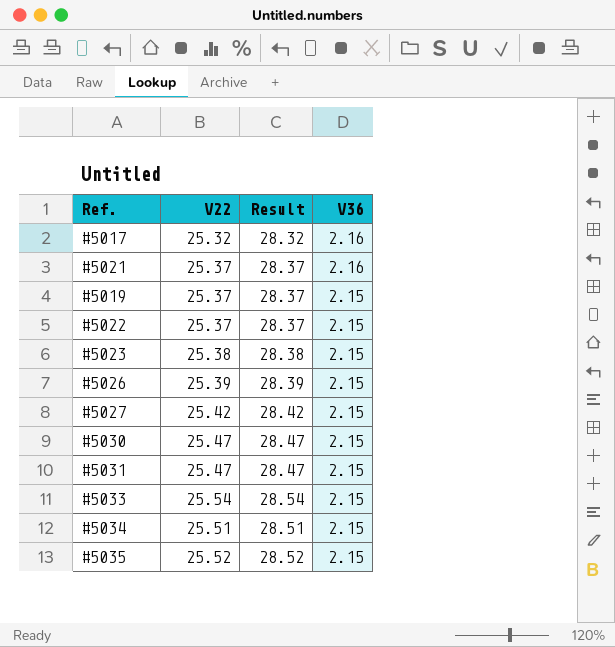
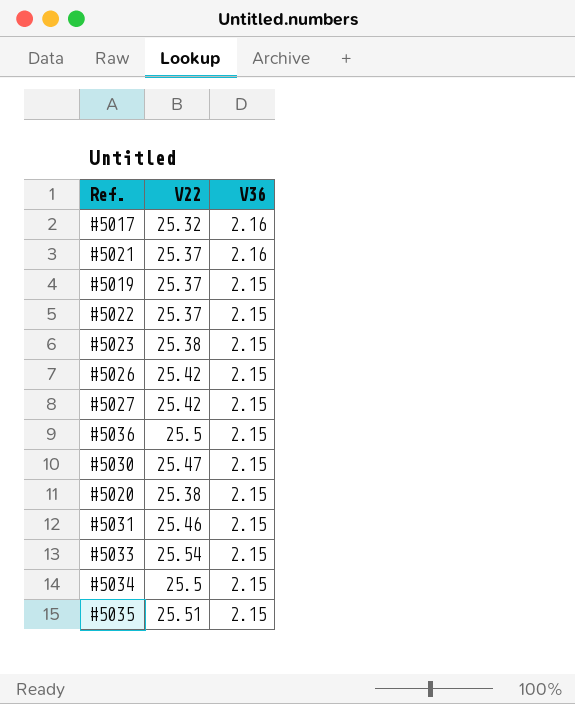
column Result | formula: [V22] + 3 -> none
#5026 | V22: 25.39 -> 25.42
row #5036: none -> 25.5 | 2.15
row #5020: none -> 25.38 | 2.15
#5031 | V22: 25.47 -> 25.46
#5034 | V22: 25.51 -> 25.5
#5035 | V22: 25.52 -> 25.51

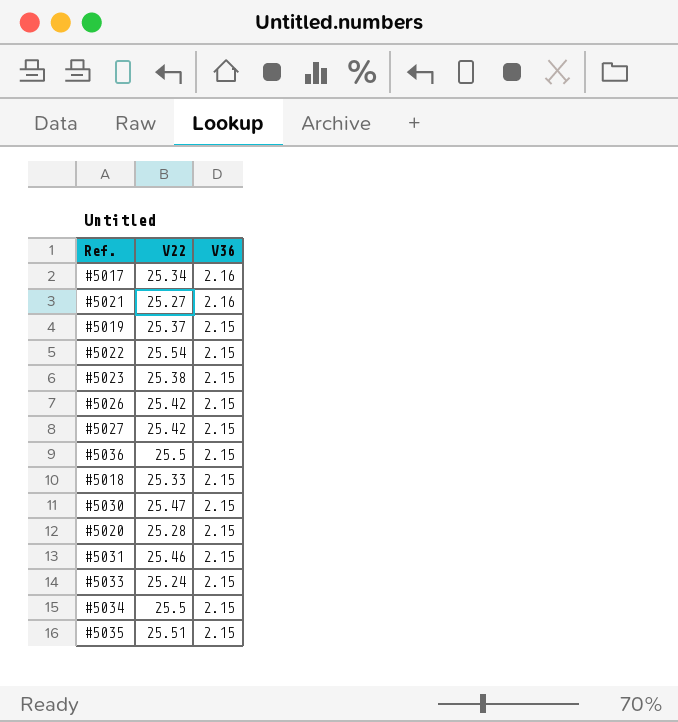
#5017 | V22: 25.32 -> 25.34
#5021 | V22: 25.37 -> 25.27
#5022 | V22: 25.37 -> 25.54
row #5018: none -> 25.33 | 2.15
#5020 | V22: 25.38 -> 25.28
#5033 | V22: 25.54 -> 25.24

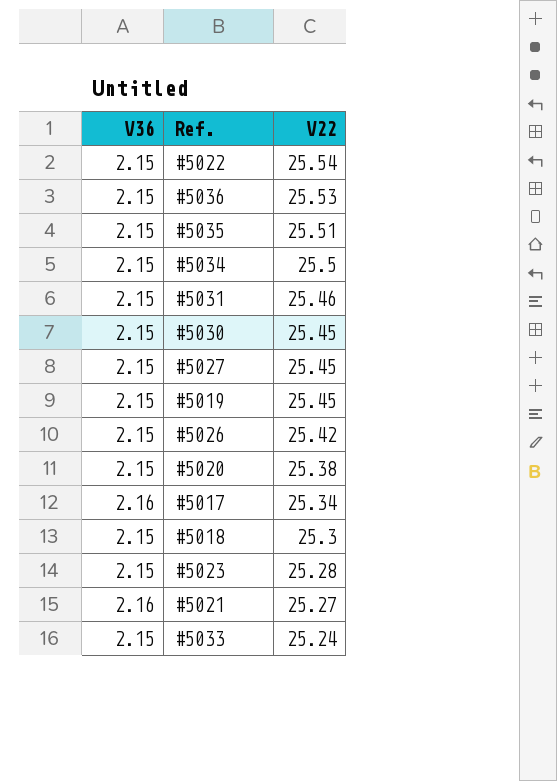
row order: V36 descending -> V22 descending
column V36 | position: 3 -> 1
#5036 | V22: 25.5 -> 25.53
#5030 | V22: 25.47 -> 25.45
#5027 | V22: 25.42 -> 25.45
#5019 | V22: 25.37 -> 25.45
#5020 | V22: 25.28 -> 25.38
#5018 | V22: 25.33 -> 25.3
#5023 | V22: 25.38 -> 25.28

